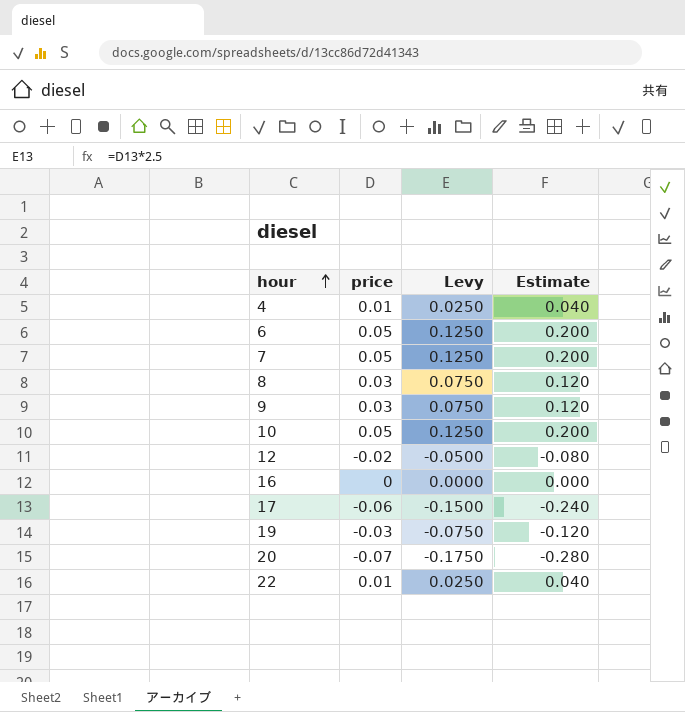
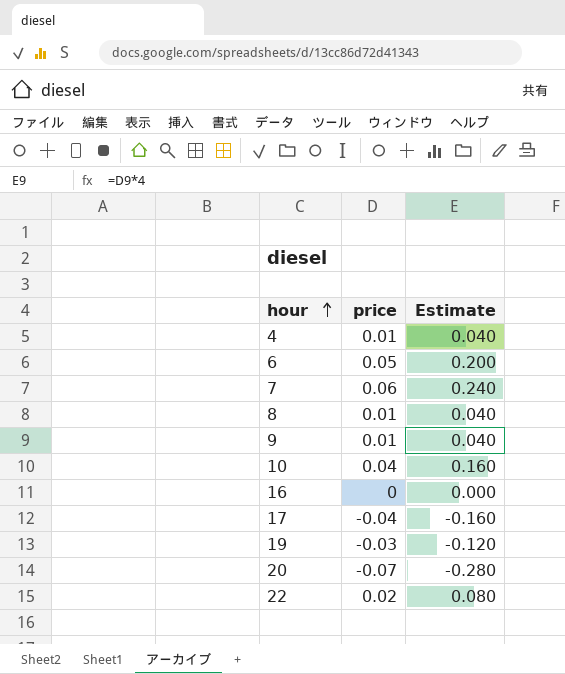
column Levy | formula: [price] * 2.5 -> none
row 12: -0.02 | -0.0500 | -0.080 -> none
7 | price: 0.05 -> 0.06
7 | Estimate: 0.200 -> 0.240
8 | price: 0.03 -> 0.01
8 | Estimate: 0.120 -> 0.040
9 | price: 0.03 -> 0.01
9 | Estimate: 0.120 -> 0.040
10 | price: 0.05 -> 0.04
10 | Estimate: 0.200 -> 0.160
17 | price: -0.06 -> -0.04
17 | Estimate: -0.240 -> -0.160
22 | price: 0.01 -> 0.02
22 | Estimate: 0.040 -> 0.080

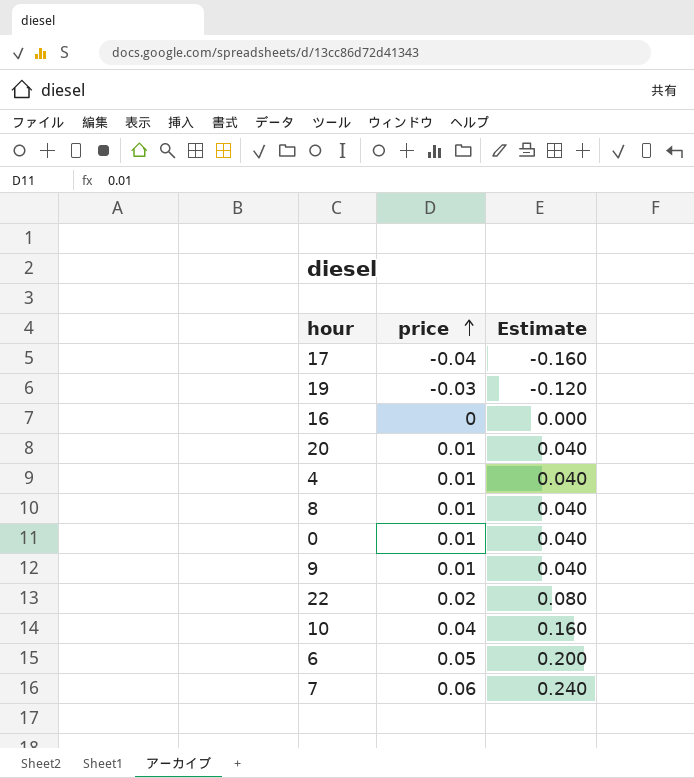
row order: hour ascending -> price ascending
20 | price: -0.07 -> 0.01
20 | Estimate: -0.280 -> 0.040
row 0: none -> 0.01 | 0.040

